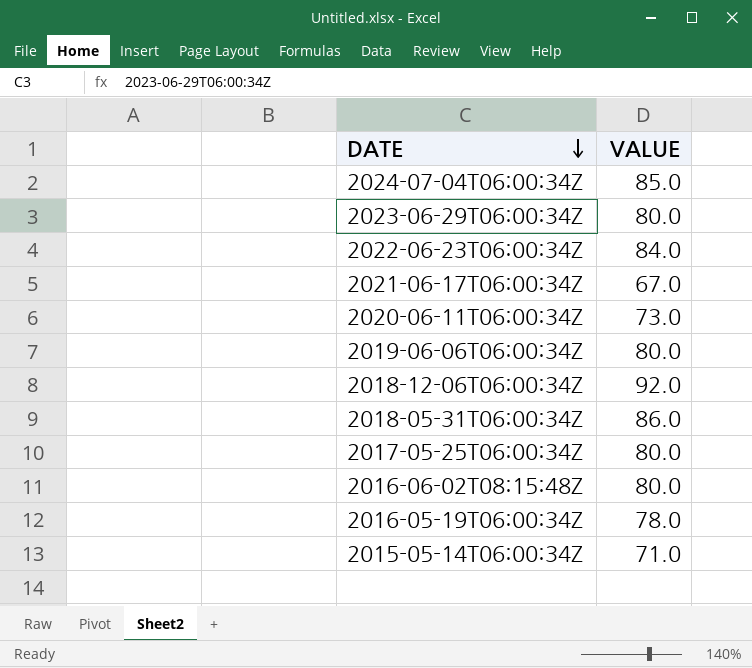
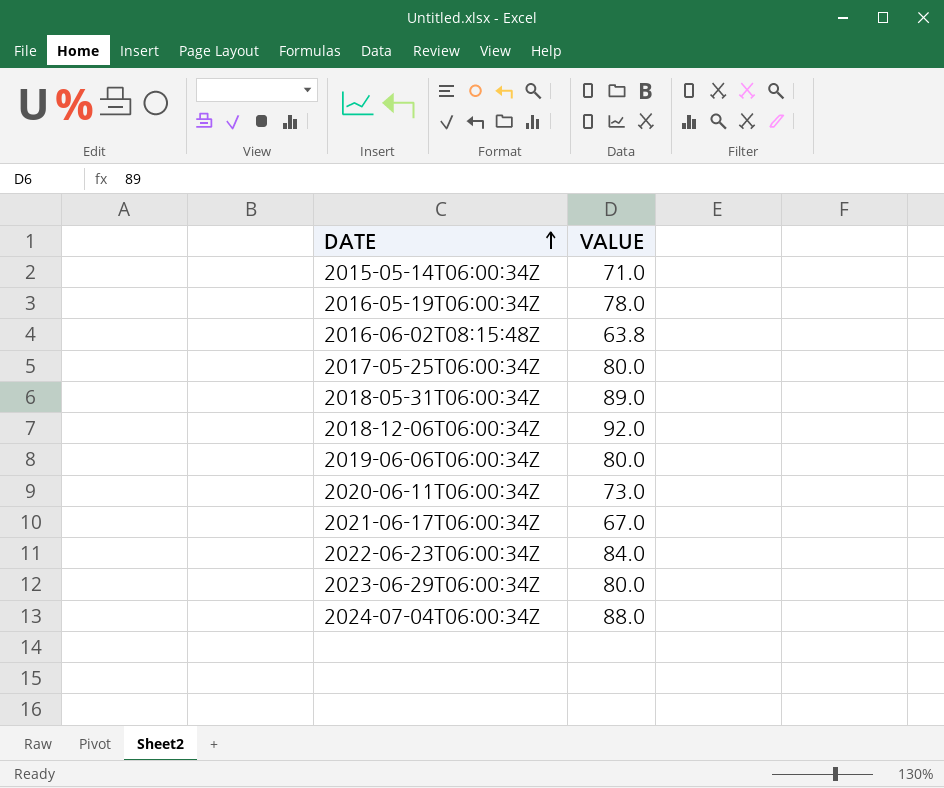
row order: DATE descending -> DATE ascending
2016-06-02T08:15:48Z | VALUE: 80.0 -> 63.8
2018-05-31T06:00:34Z | VALUE: 86.0 -> 89.0
2024-07-04T06:00:34Z | VALUE: 85.0 -> 88.0

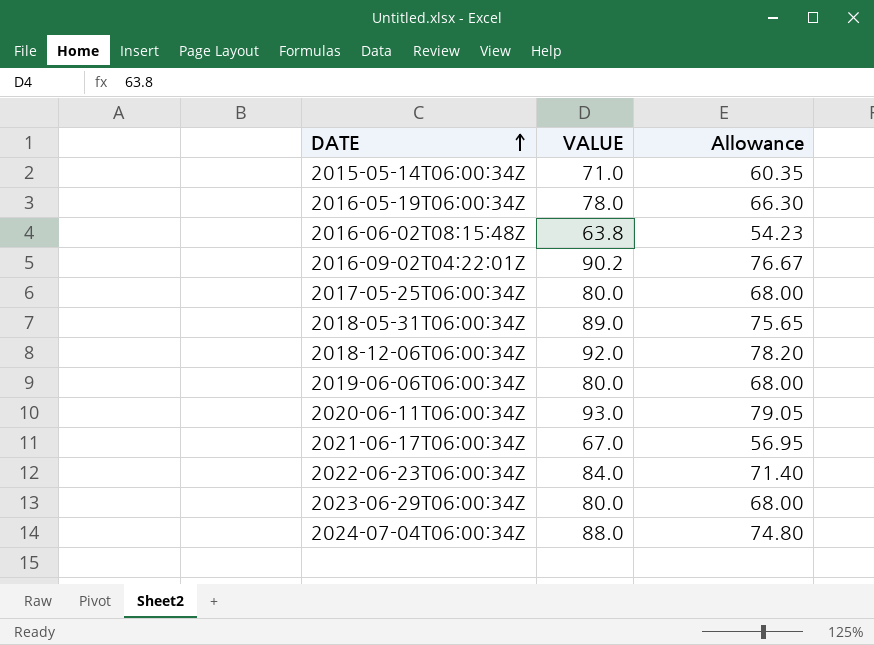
column Allowance | formula: none -> [VALUE] * 0.85
row 2016-09-02T04:22:01Z: none -> 90.2 | 76.67
2020-06-11T06:00:34Z | VALUE: 73.0 -> 93.0

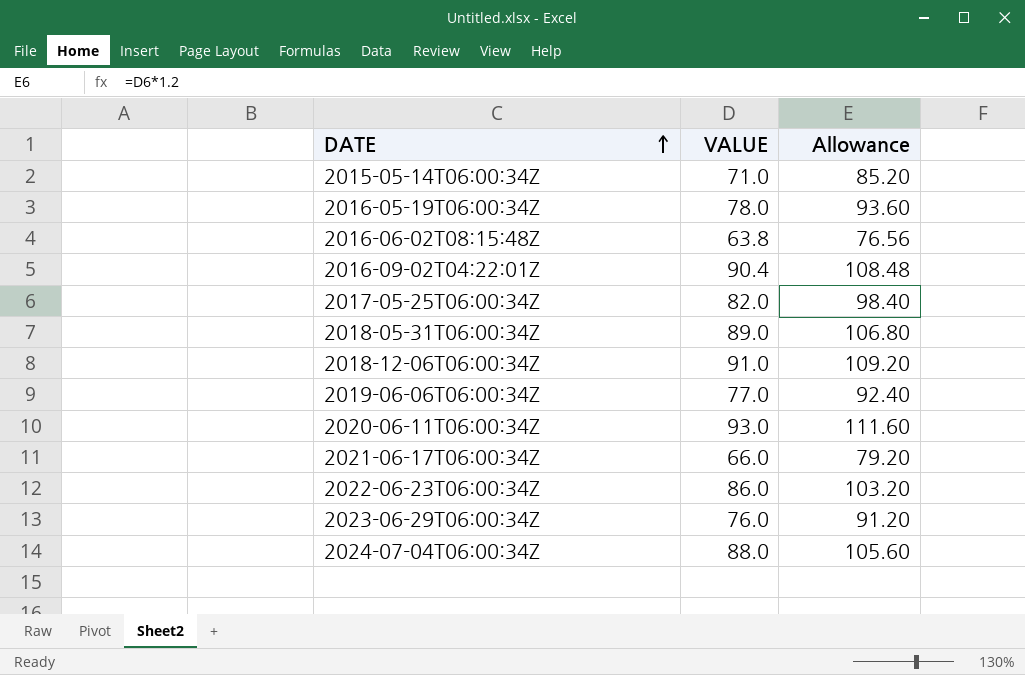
column Allowance | formula: [VALUE] * 0.85 -> [VALUE] * 1.2
2016-09-02T04:22:01Z | VALUE: 90.2 -> 90.4
2017-05-25T06:00:34Z | VALUE: 80.0 -> 82.0
2018-12-06T06:00:34Z | VALUE: 92.0 -> 91.0
2019-06-06T06:00:34Z | VALUE: 80.0 -> 77.0
2021-06-17T06:00:34Z | VALUE: 67.0 -> 66.0
2022-06-23T06:00:34Z | VALUE: 84.0 -> 86.0
2023-06-29T06:00:34Z | VALUE: 80.0 -> 76.0

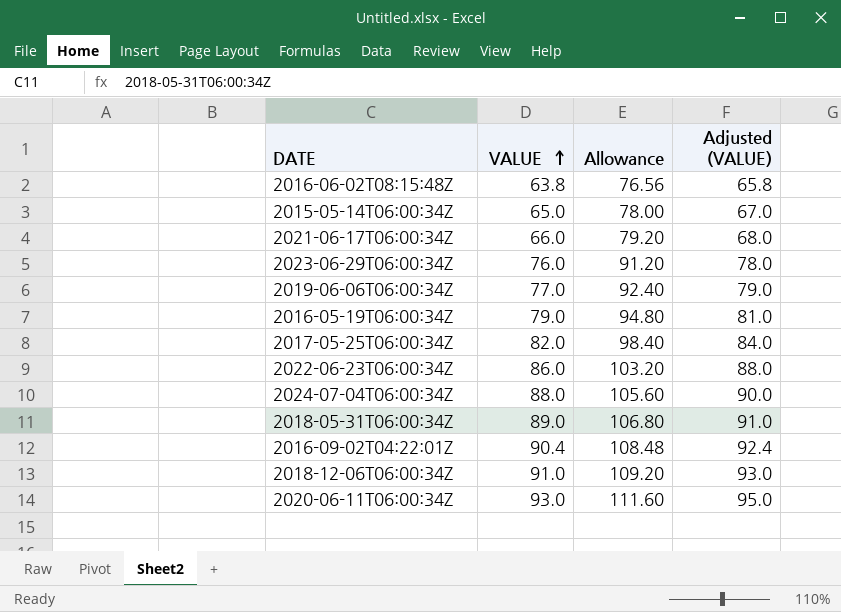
row order: DATE ascending -> VALUE ascending
column Adjusted (VALUE) | formula: none -> [VALUE] + 2
2015-05-14T06:00:34Z | VALUE: 71.0 -> 65.0
2015-05-14T06:00:34Z | Allowance: 85.20 -> 78.00
2016-05-19T06:00:34Z | VALUE: 78.0 -> 79.0
2016-05-19T06:00:34Z | Allowance: 93.60 -> 94.80

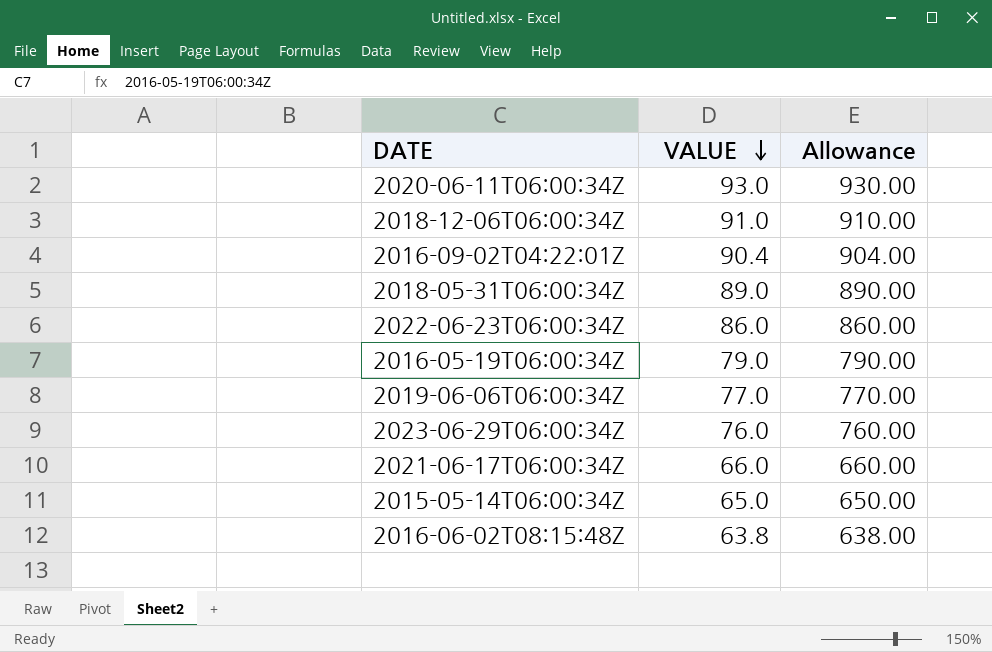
row order: VALUE ascending -> VALUE descending
column Adjusted (VALUE) | formula: [VALUE] + 2 -> none
column Allowance | formula: [VALUE] * 1.2 -> [VALUE] * 10
row 2017-05-25T06:00:34Z: 82.0 | 98.40 | 84.0 -> none
row 2024-07-04T06:00:34Z: 88.0 | 105.60 | 90.0 -> none

